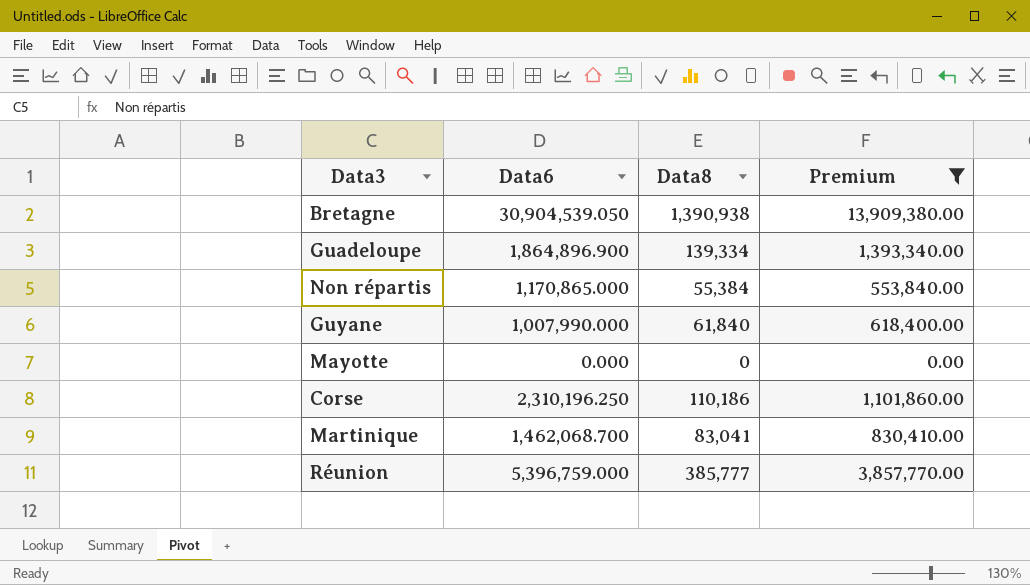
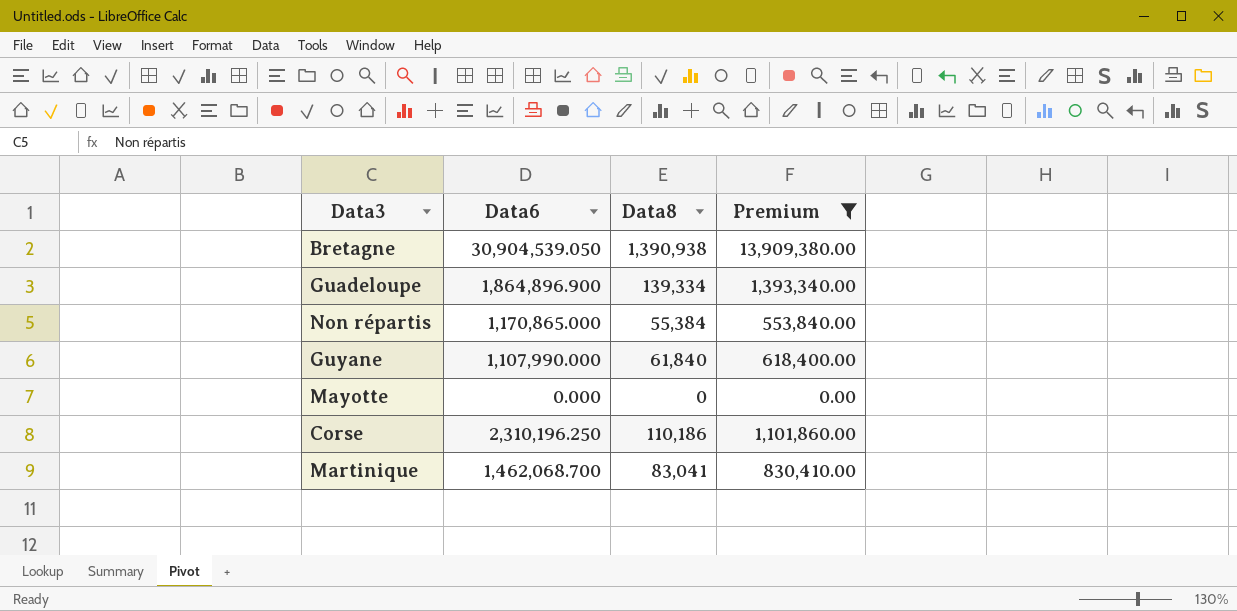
row Réunion: 5,396,759.000 | 385,777 | 3,857,770.00 -> none
Guyane | Data6: 1,007,990.000 -> 1,107,990.000

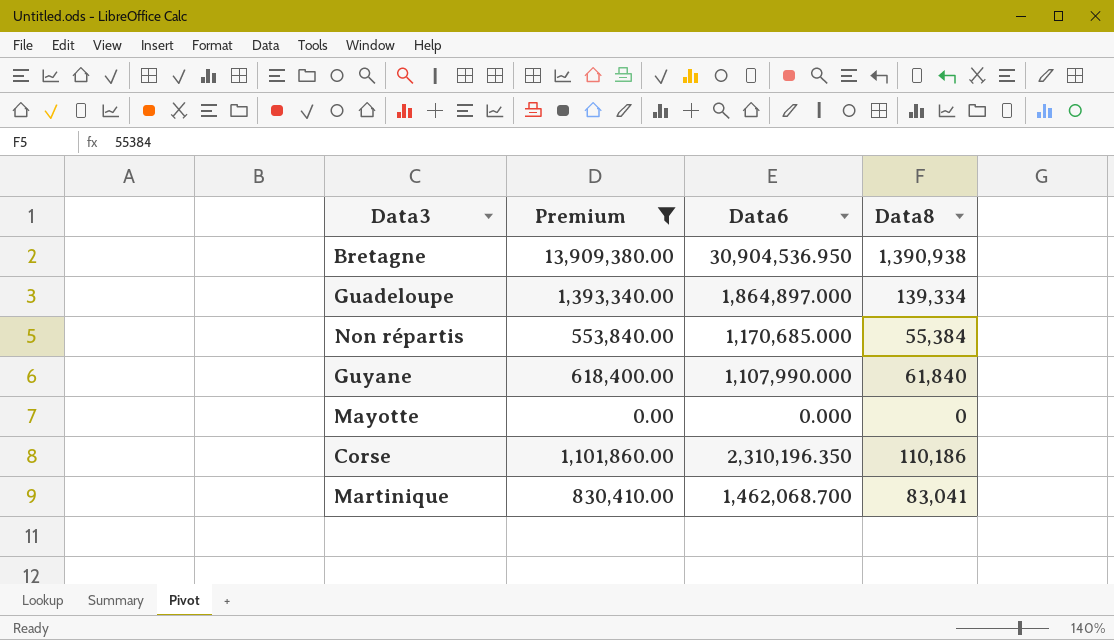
column Premium | position: 4 -> 2
Bretagne | Data6: 30,904,539.050 -> 30,904,536.950
Guadeloupe | Data6: 1,864,896.900 -> 1,864,897.000
Non répartis | Data6: 1,170,865.000 -> 1,170,685.000
Corse | Data6: 2,310,196.250 -> 2,310,196.350

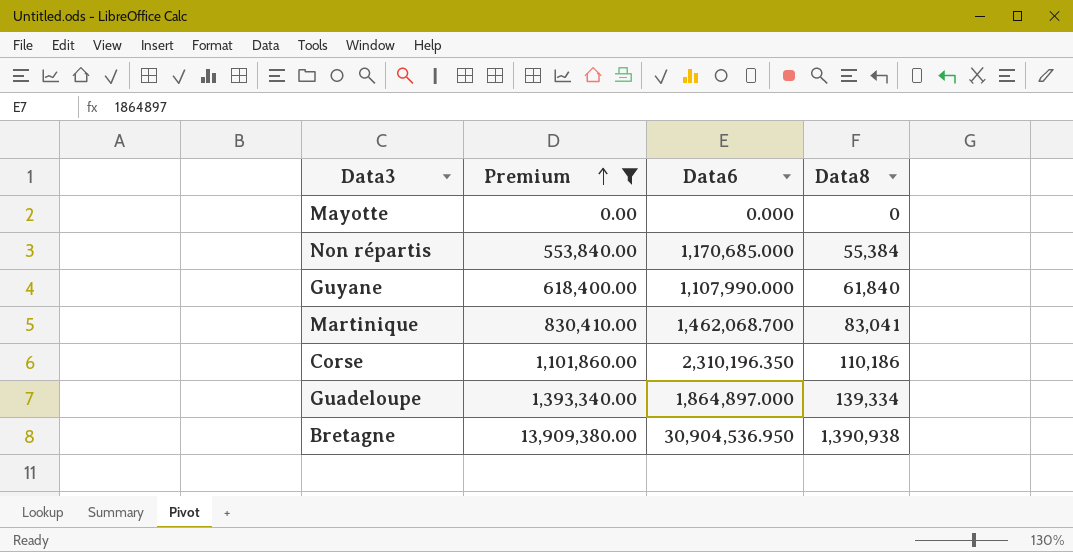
row order: none -> Premium ascending

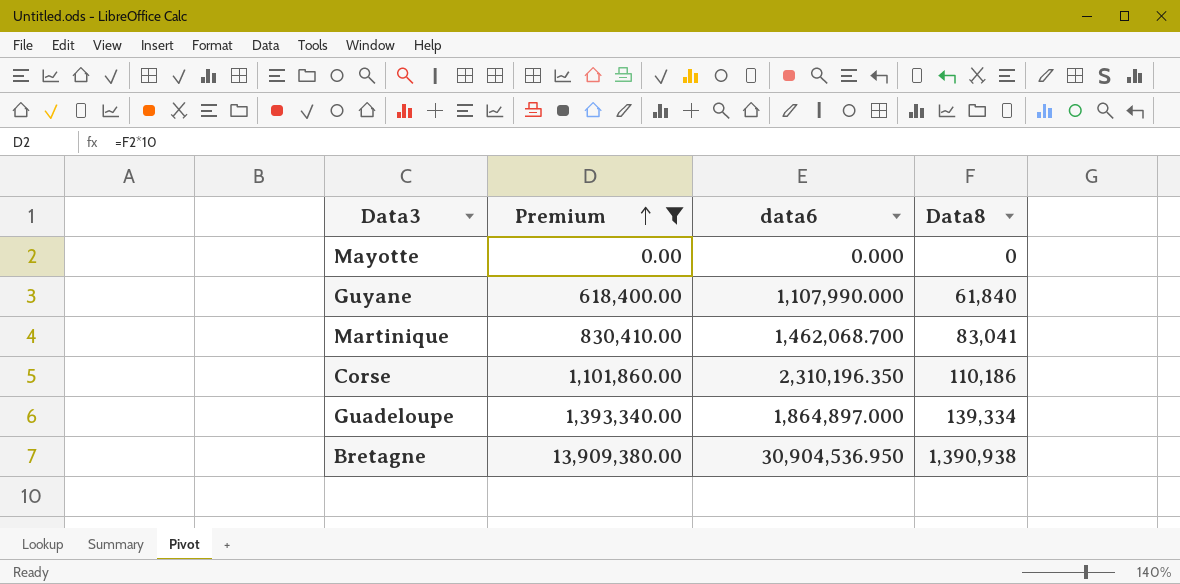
column name: Data6 -> data6
row Non répartis: 553,840.00 | 1,170,685.000 | 55,384 -> none

